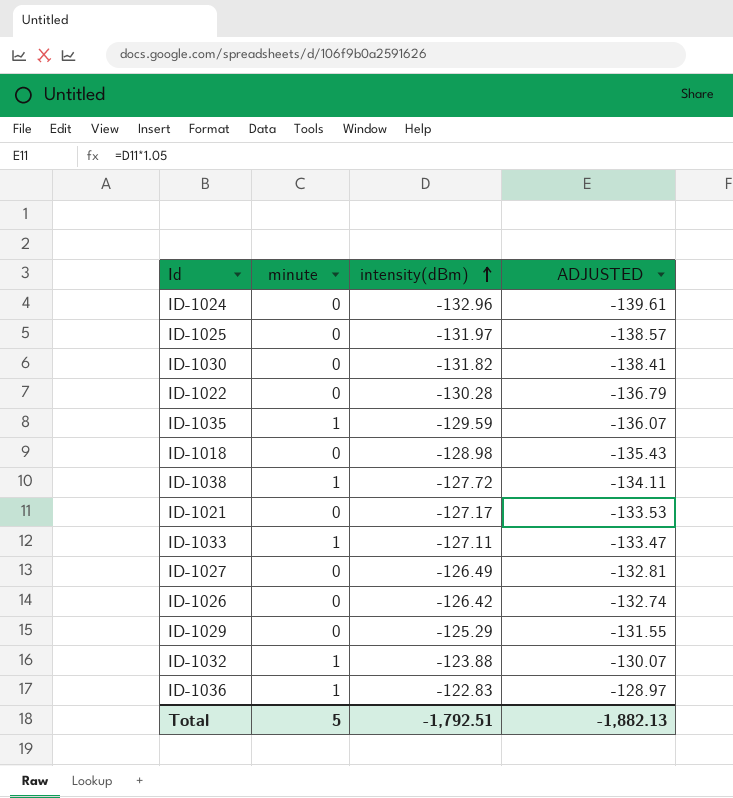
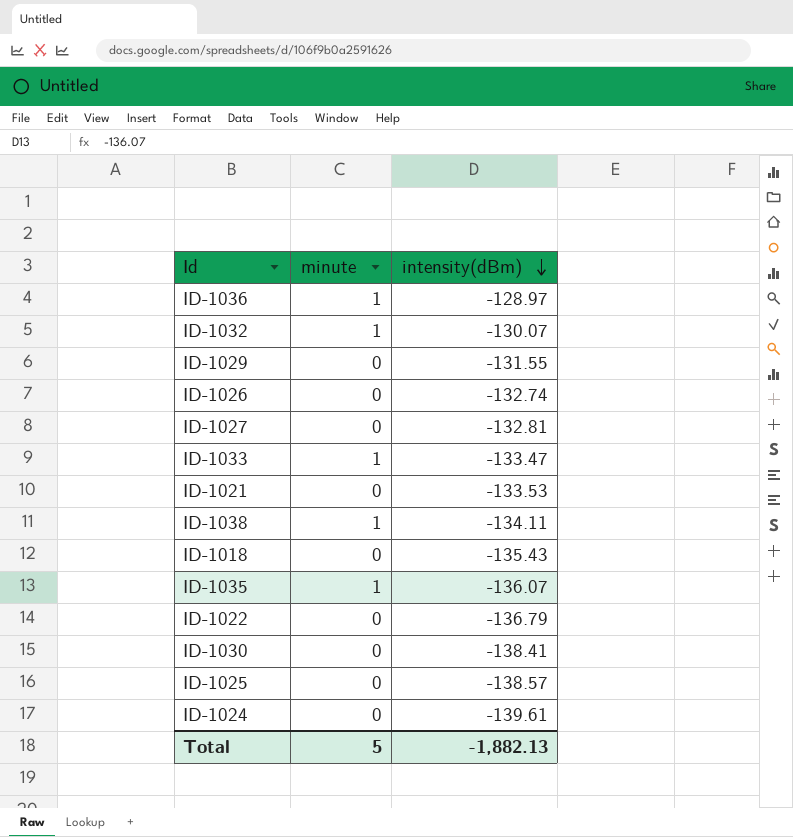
row order: intensity(dBm) ascending -> intensity(dBm) descending
column ADJUSTED | formula: [intensity(dBm)] * 1.05 -> none
ID-1036 | intensity(dBm): -122.83 -> -128.97
ID-1032 | intensity(dBm): -123.88 -> -130.07
ID-1029 | intensity(dBm): -125.29 -> -131.55
ID-1026 | intensity(dBm): -126.42 -> -132.74
ID-1027 | intensity(dBm): -126.49 -> -132.81
ID-1033 | intensity(dBm): -127.11 -> -133.47
ID-1021 | intensity(dBm): -127.17 -> -133.53
ID-1038 | intensity(dBm): -127.72 -> -134.11
ID-1018 | intensity(dBm): -128.98 -> -135.43
ID-1035 | intensity(dBm): -129.59 -> -136.07
ID-1022 | intensity(dBm): -130.28 -> -136.79
ID-1030 | intensity(dBm): -131.82 -> -138.41
ID-1025 | intensity(dBm): -131.97 -> -138.57
ID-1024 | intensity(dBm): -132.96 -> -139.61
Total | intensity(dBm): -1,792.51 -> -1,882.13

